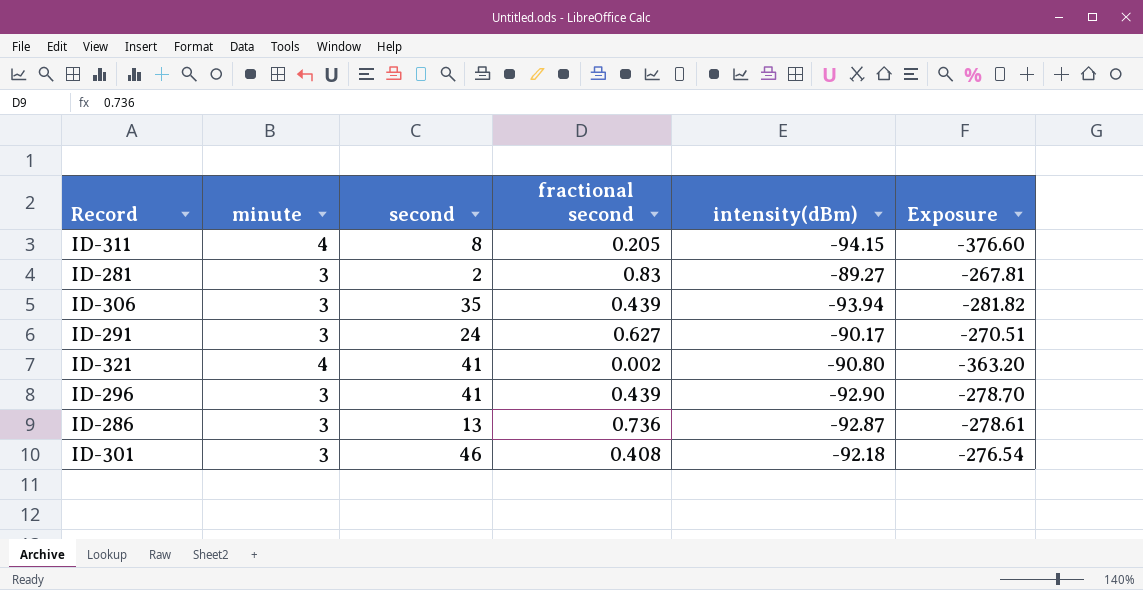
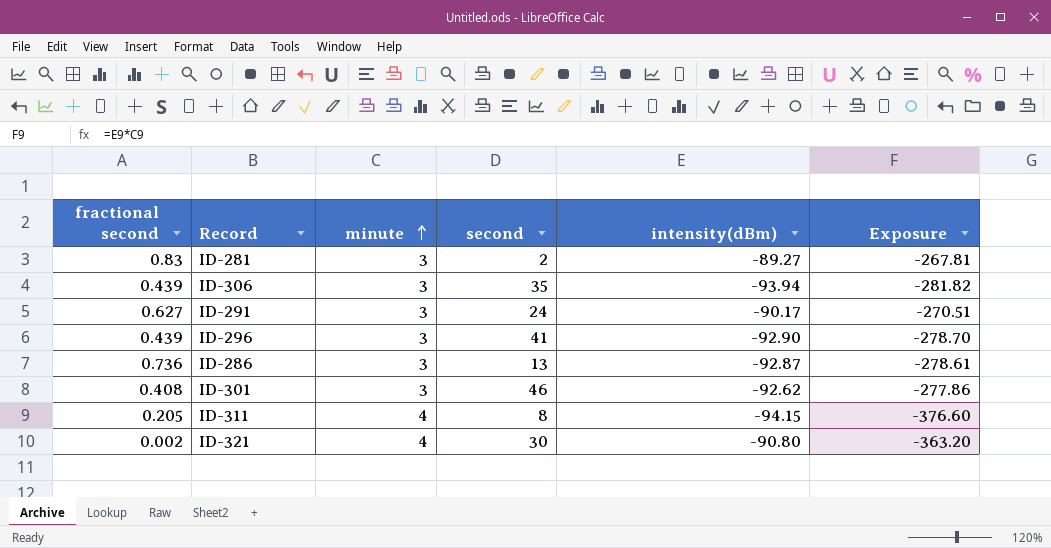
row order: none -> minute ascending
column fractional second | position: 4 -> 1
ID-301 | intensity(dBm): -92.18 -> -92.62
ID-301 | Exposure: -276.54 -> -277.86
ID-321 | second: 41 -> 30

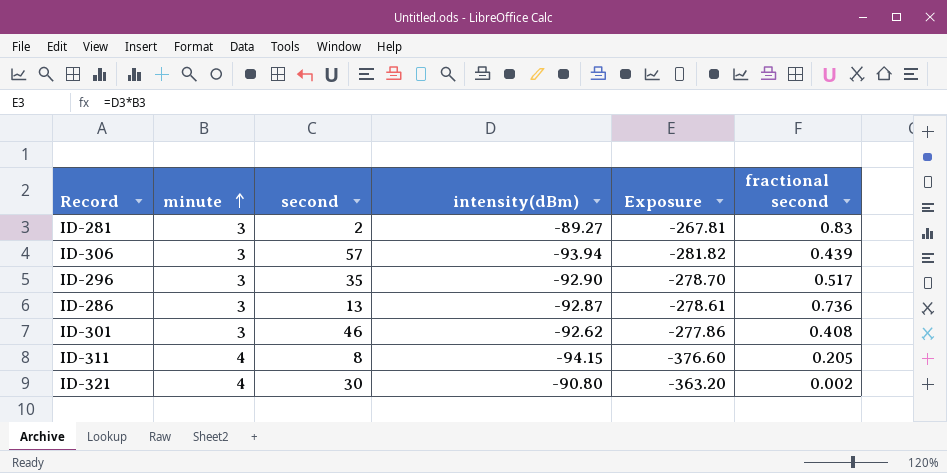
column fractional second | position: 1 -> 6
row ID-291: 0.627 | 3 | 24 | -90.17 | -270.51 -> none
ID-306 | second: 35 -> 57
ID-296 | second: 41 -> 35
ID-296 | fractional second: 0.439 -> 0.517

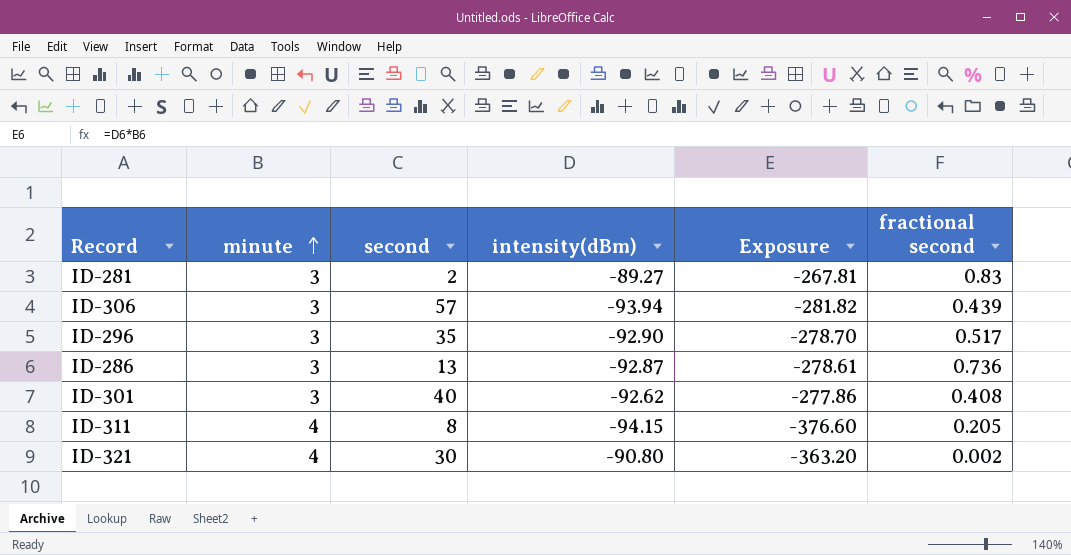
ID-301 | second: 46 -> 40

